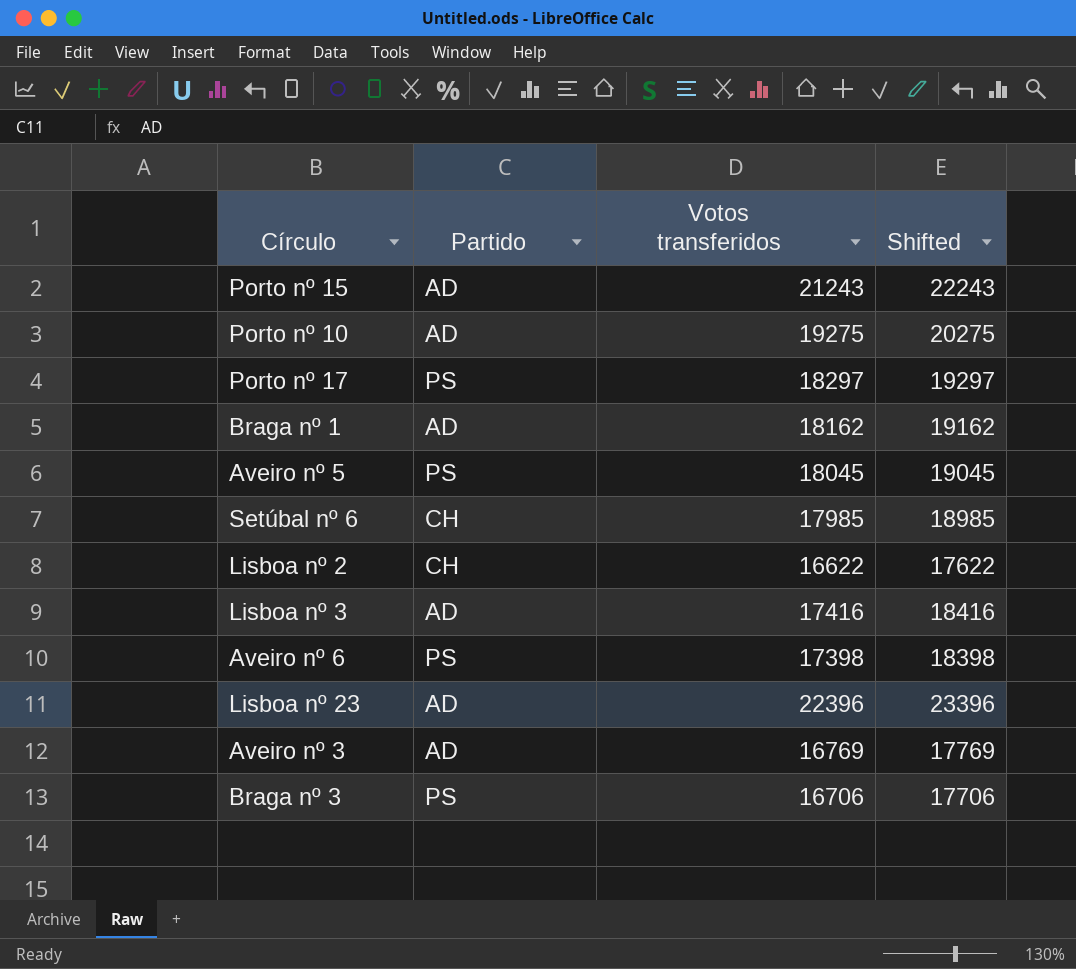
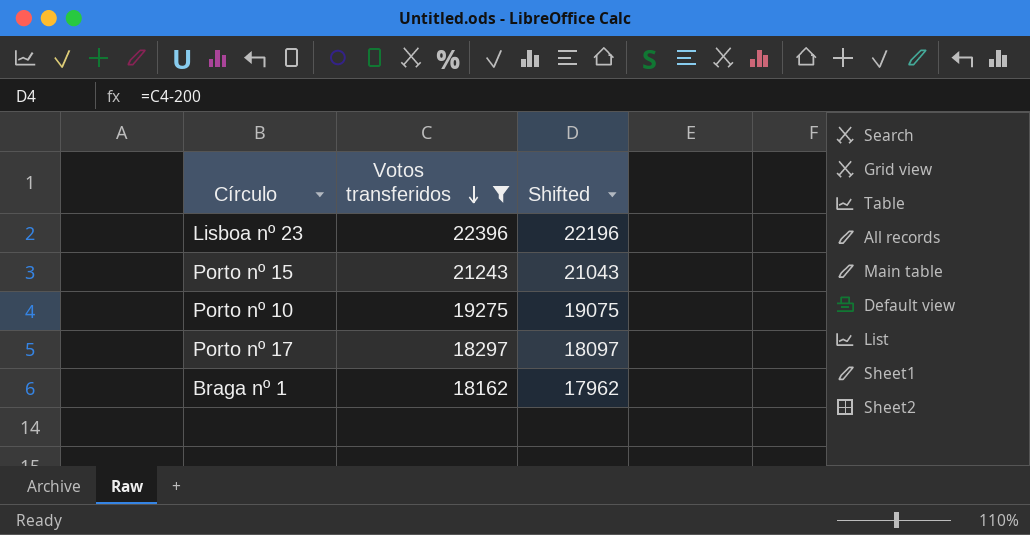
filter: none -> Votos transferidos >= 18162
row order: none -> Votos transferidos descending
column Partido | position: 2 -> none
column Shifted | formula: [Votos transferidos] + 1000 -> [Votos transferidos] - 200

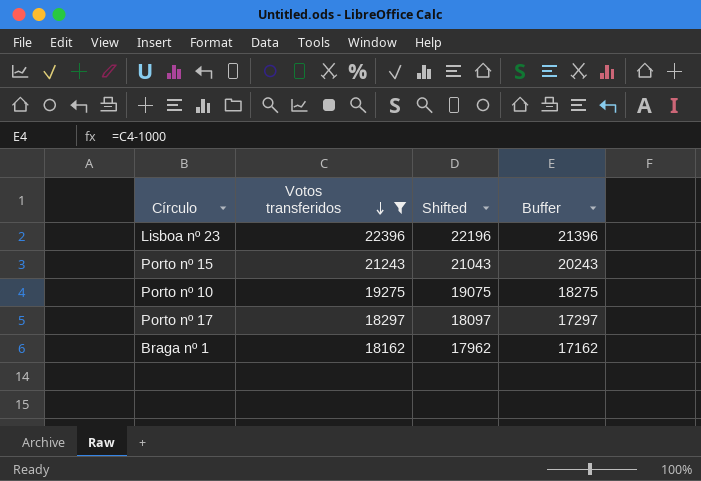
column Buffer | formula: none -> [Votos transferidos] - 1000

